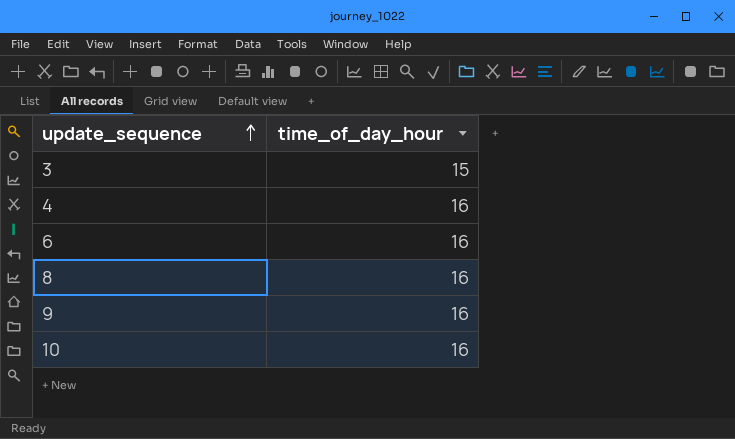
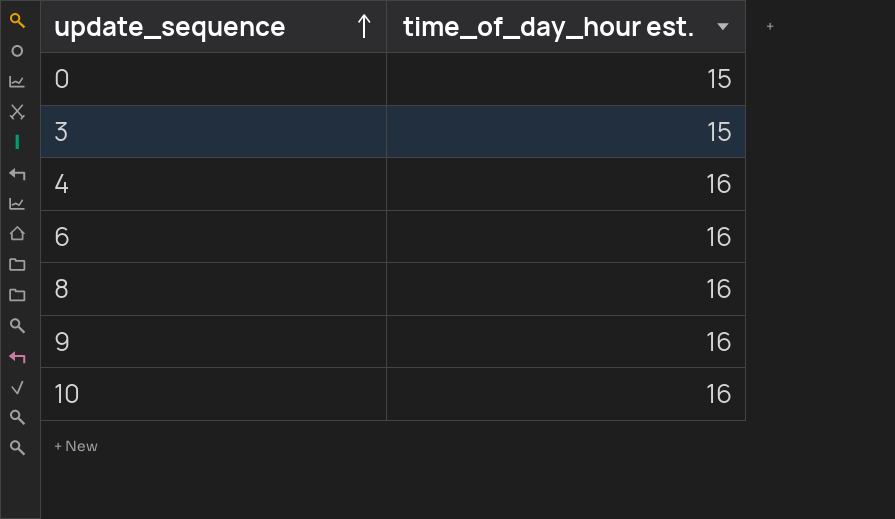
column name: time_of_day_hour -> time_of_day_hour est.
row 0: none -> 15

